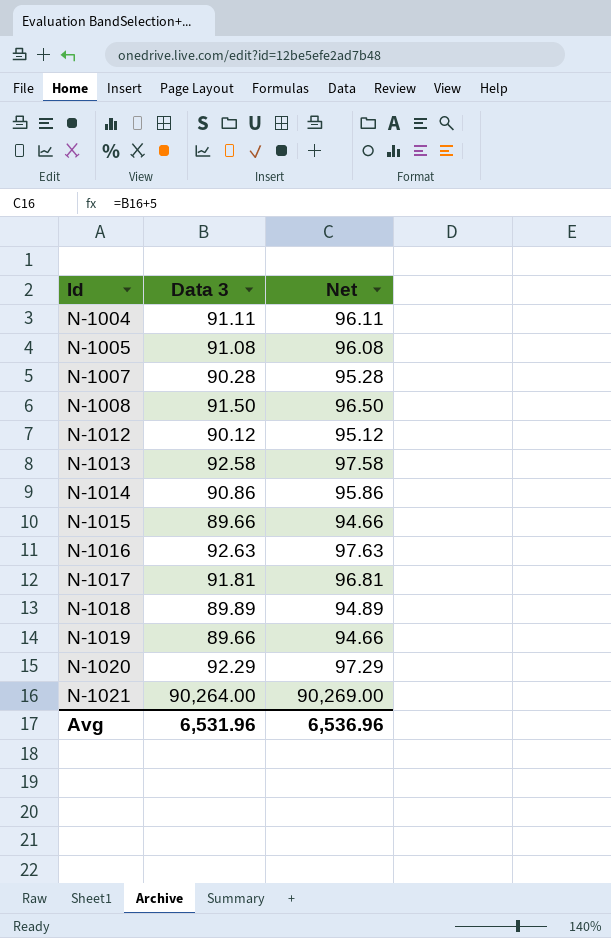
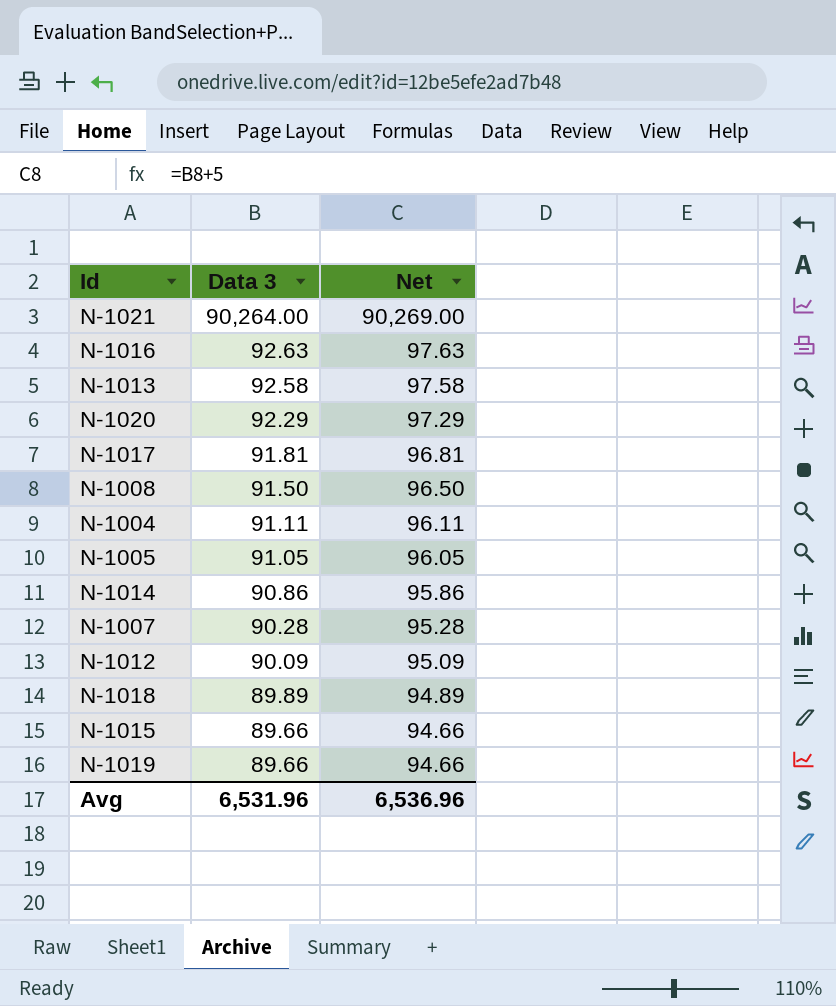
row order: Id ascending -> Data 3 descending
N-1005 | Data 3: 91.08 -> 91.05
N-1005 | Net: 96.08 -> 96.05
N-1012 | Data 3: 90.12 -> 90.09
N-1012 | Net: 95.12 -> 95.09

